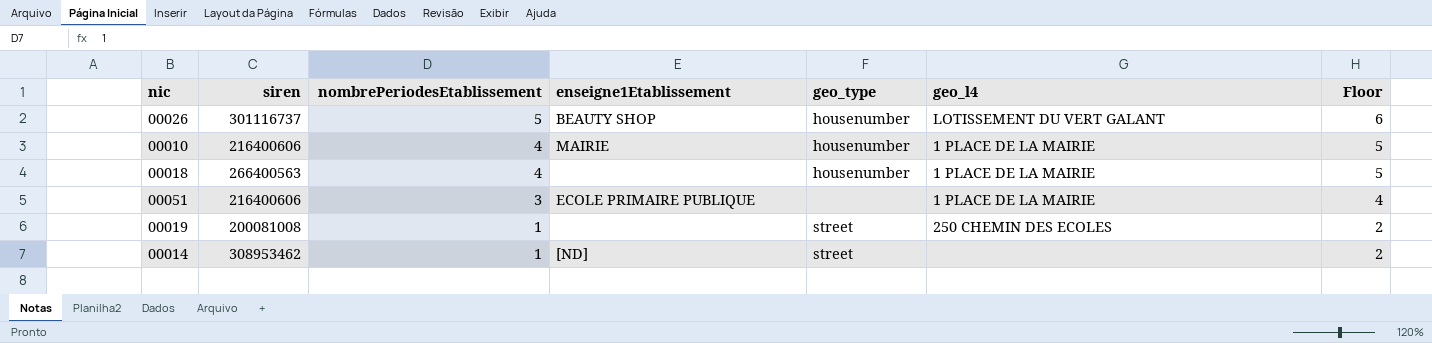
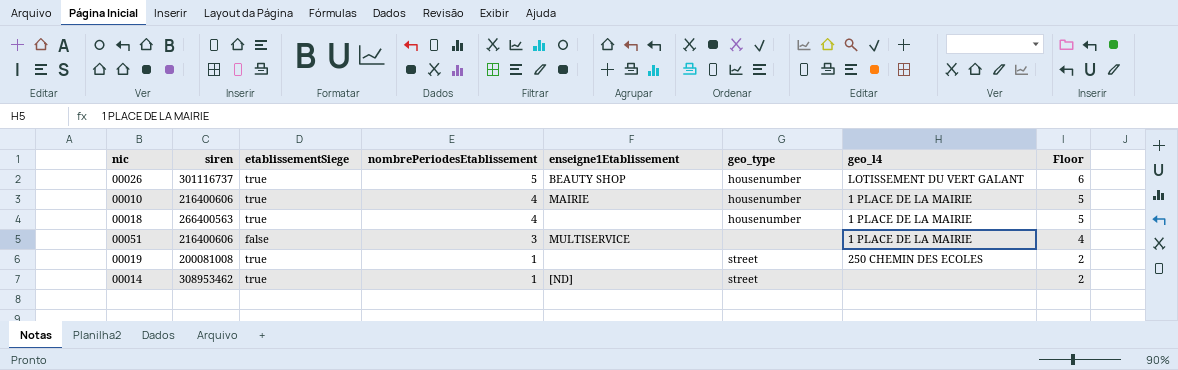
column etablissementSiege | position: none -> 3
00051 | enseigne1Etablissement: ECOLE PRIMAIRE PUBLIQUE -> MULTISERVICE

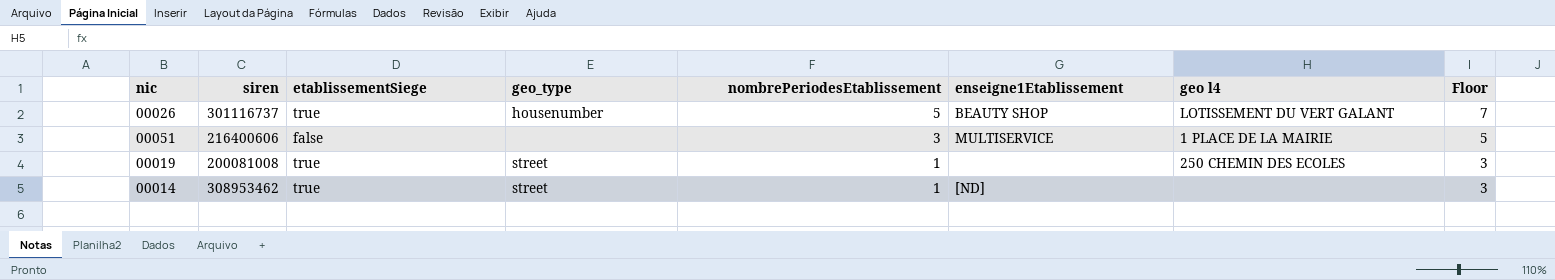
column geo_type | position: 6 -> 4
column name: geo_l4 -> geo l4
column Floor | formula: [nombrePeriodesEtablissement] + 1 -> [nombrePeriodesEtablissement] + 2
row 00010: 216400606 | true | 4 | MAIRIE | housenumber | 1 PLACE DE LA MAIRIE | 5 -> none
row 00018: 266400563 | true | 4 | none | housenumber | 1 PLACE DE LA MAIRIE | 5 -> none

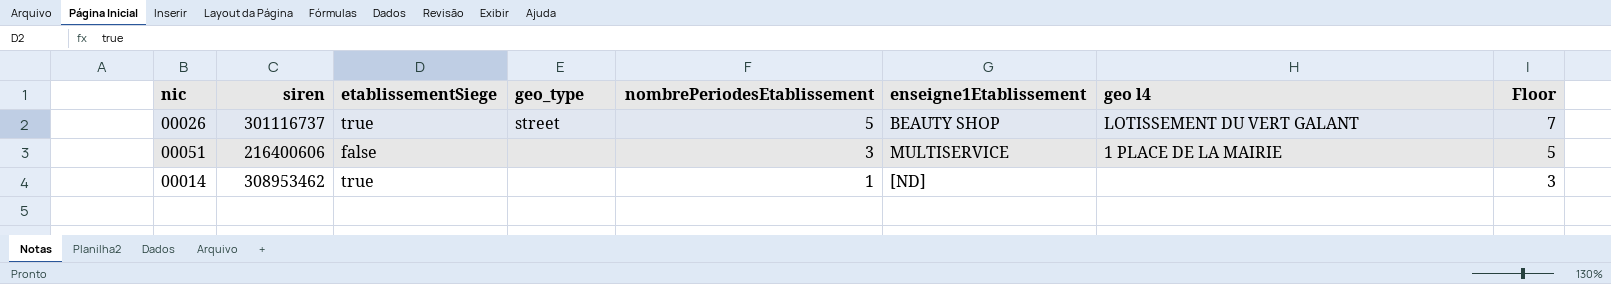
row 00019: 200081008 | true | street | 1 | none | 250 CHEMIN DES ECOLES | 3 -> none
00026 | geo_type: housenumber -> street
00014 | geo_type: street -> none

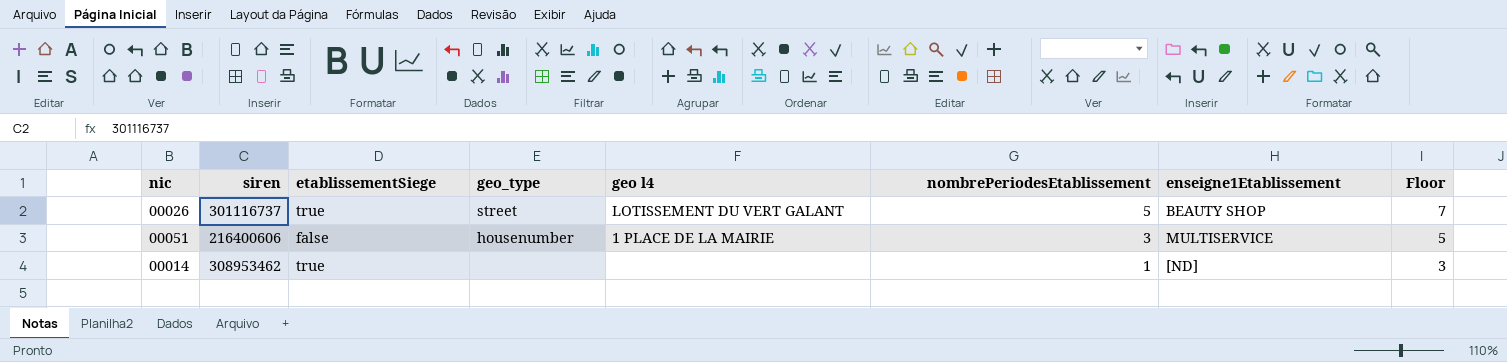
column geo l4 | position: 7 -> 5
00051 | geo_type: none -> housenumber

